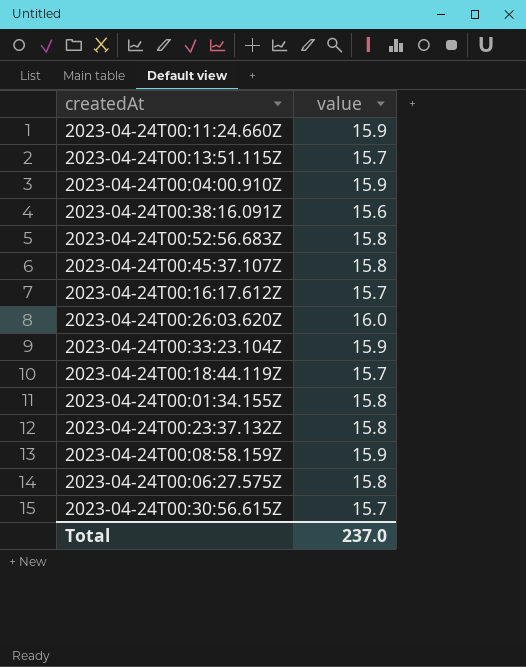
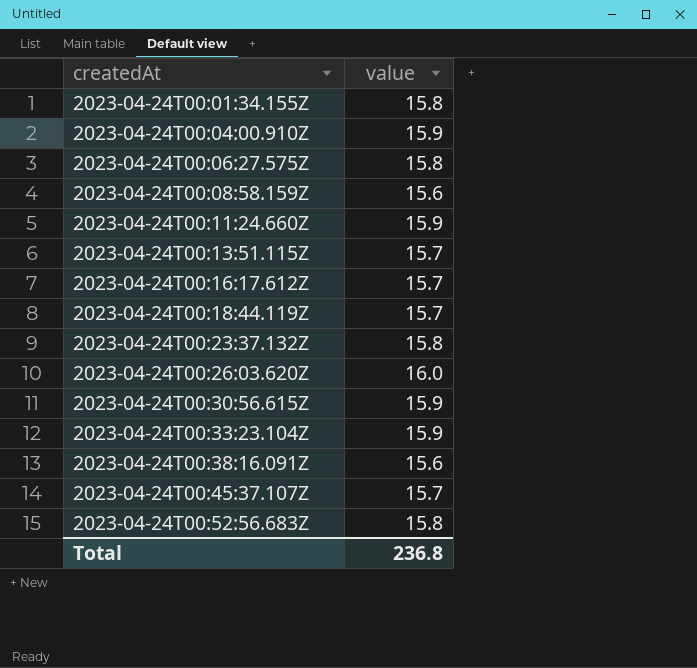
row order: none -> createdAt ascending
2023-04-24T00:08:58.159Z | value: 15.9 -> 15.6
2023-04-24T00:30:56.615Z | value: 15.7 -> 15.9
2023-04-24T00:45:37.107Z | value: 15.8 -> 15.7
Total | value: 237.0 -> 236.8

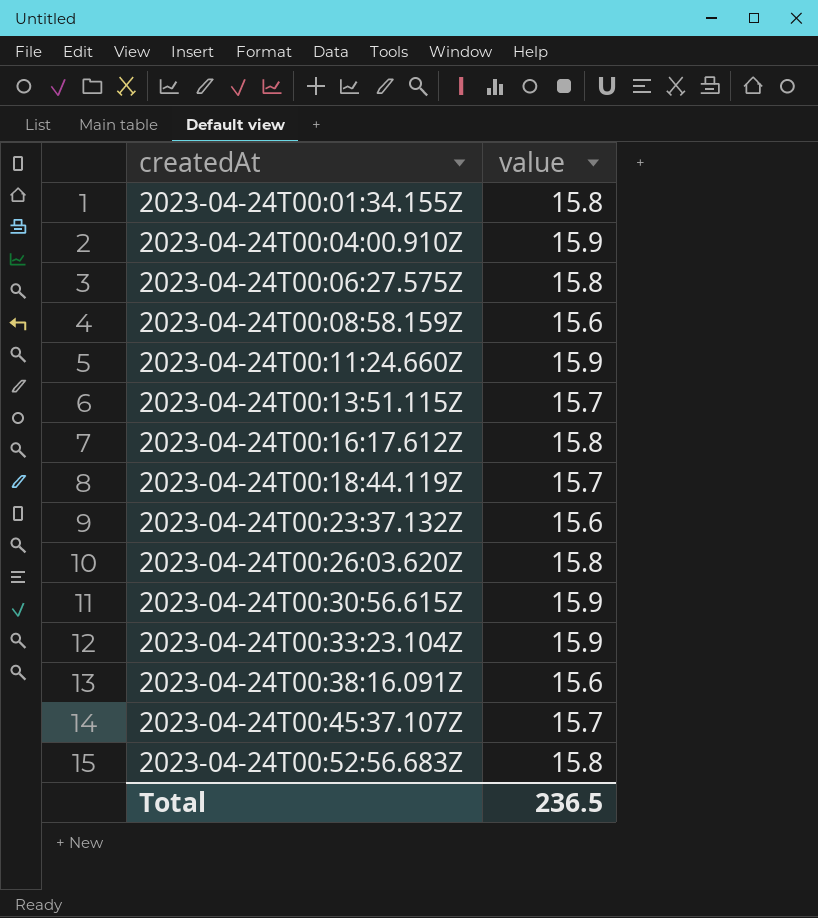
2023-04-24T00:16:17.612Z | value: 15.7 -> 15.8
2023-04-24T00:23:37.132Z | value: 15.8 -> 15.6
2023-04-24T00:26:03.620Z | value: 16.0 -> 15.8
Total | value: 236.8 -> 236.5

